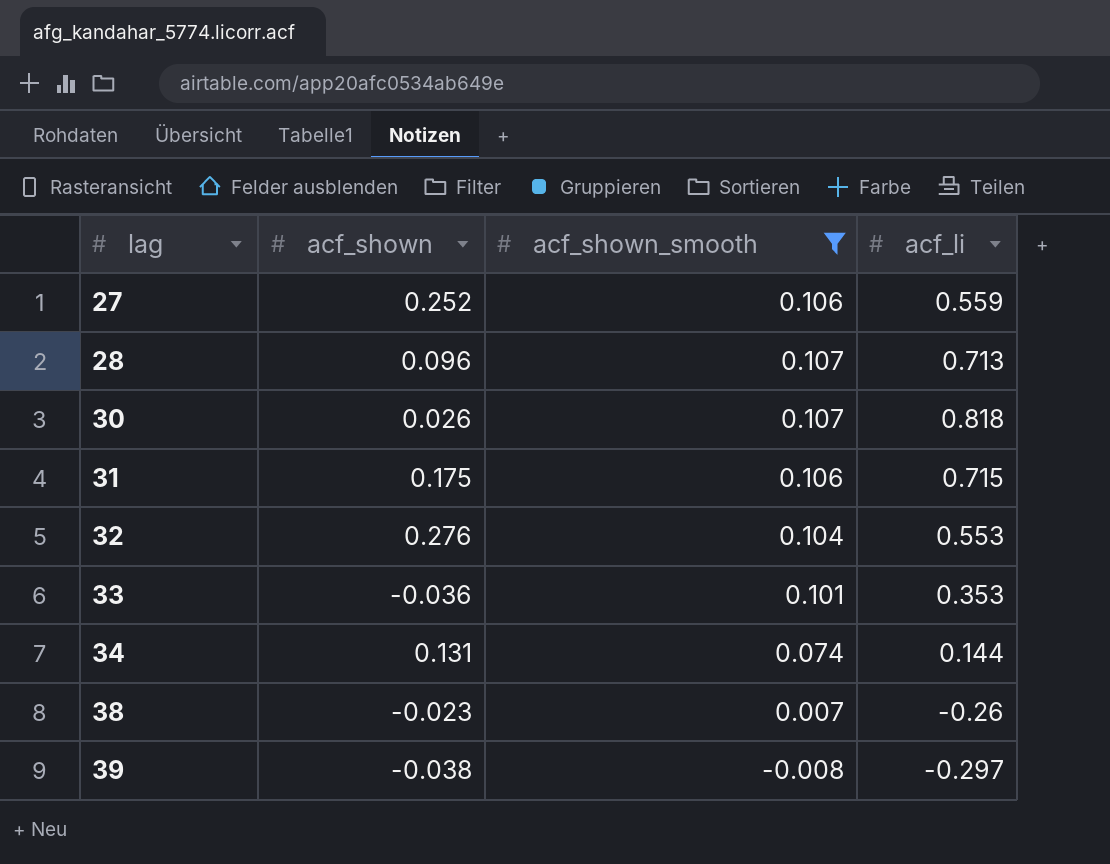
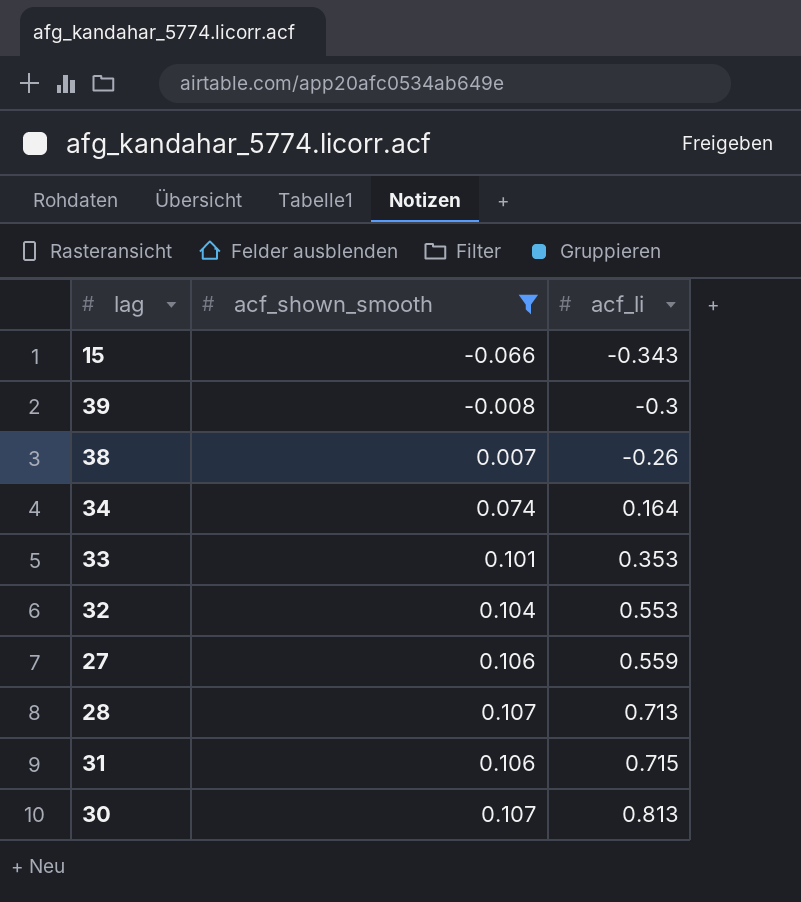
row order: lag ascending -> acf_li ascending
column acf_shown | position: 2 -> none
row 15: none -> -0.066 | -0.343
39 | acf_li: -0.297 -> -0.3
34 | acf_li: 0.144 -> 0.164
30 | acf_li: 0.818 -> 0.813

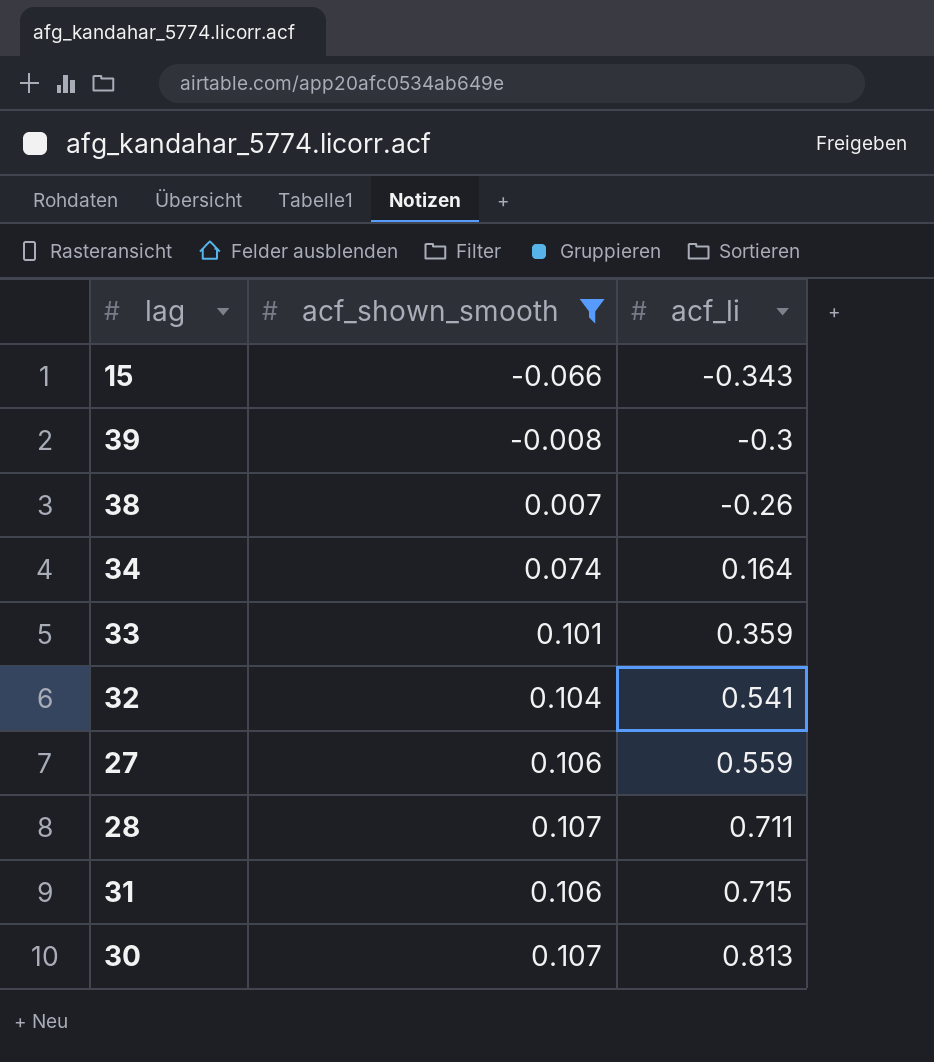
33 | acf_li: 0.353 -> 0.359
32 | acf_li: 0.553 -> 0.541
28 | acf_li: 0.713 -> 0.711

